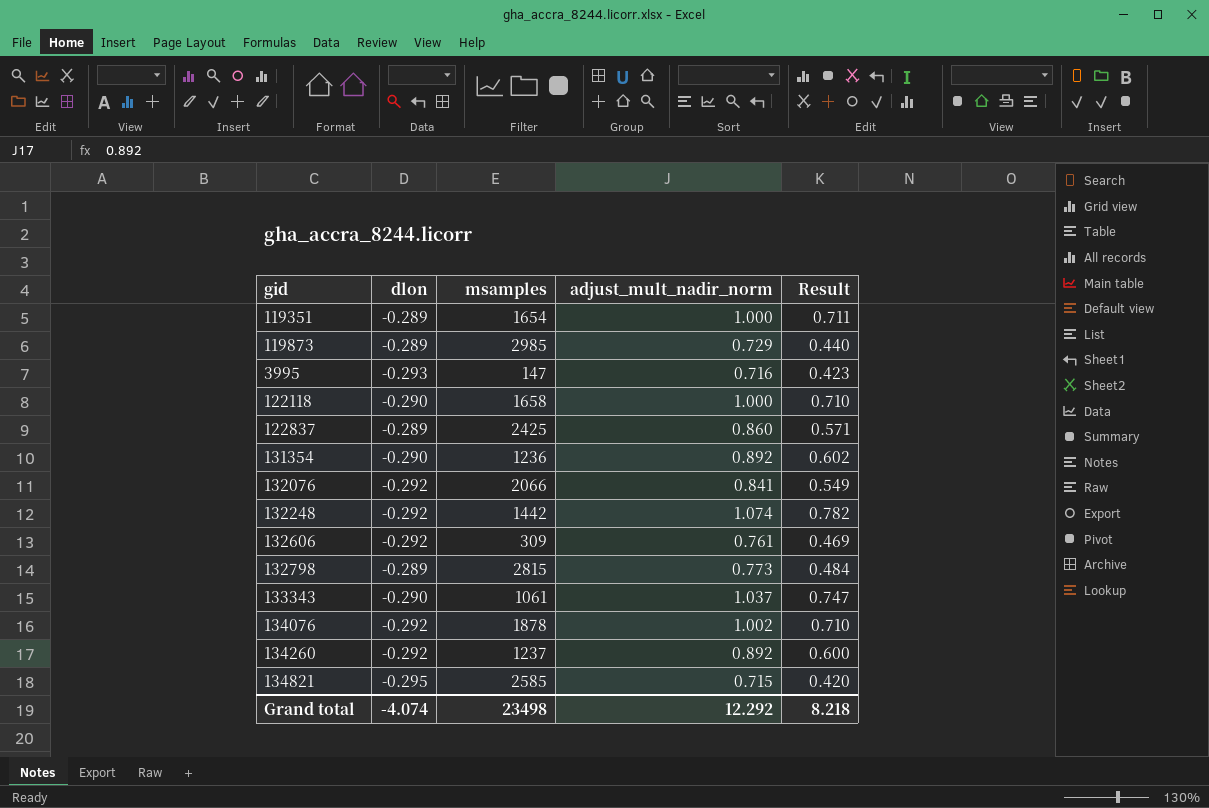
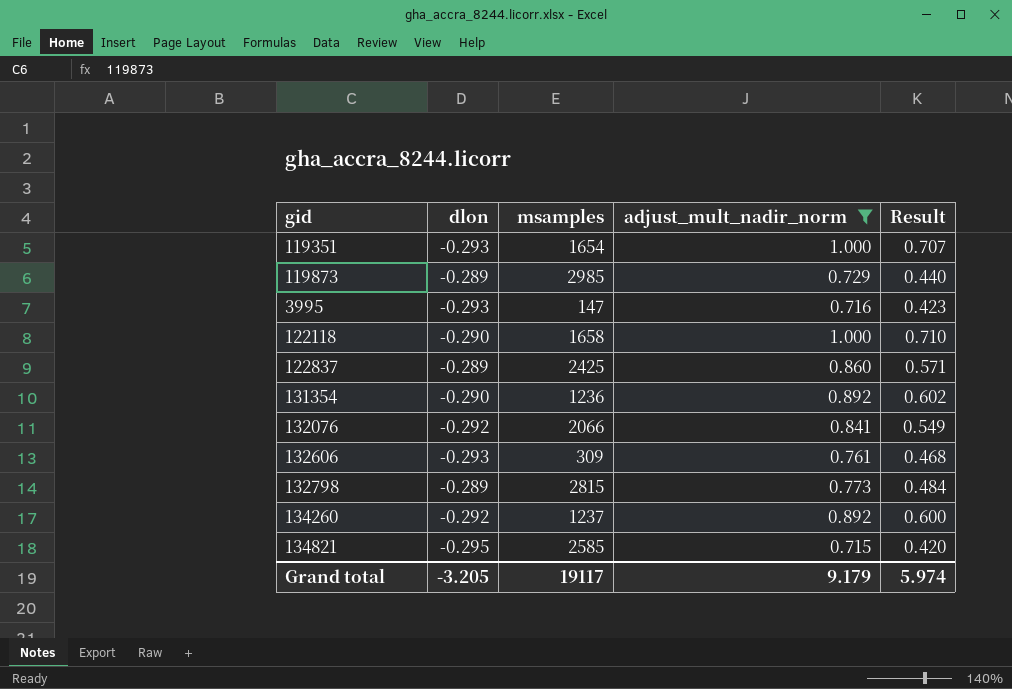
filter: none -> adjust_mult_nadir_norm <= 1.000
119351 | dlon: -0.289 -> -0.293
119351 | Result: 0.711 -> 0.707
132606 | dlon: -0.292 -> -0.293
132606 | Result: 0.469 -> 0.468
Grand total | dlon: -4.074 -> -3.205
Grand total | msamples: 23498 -> 19117
Grand total | adjust_mult_nadir_norm: 12.292 -> 9.179
Grand total | Result: 8.218 -> 5.974

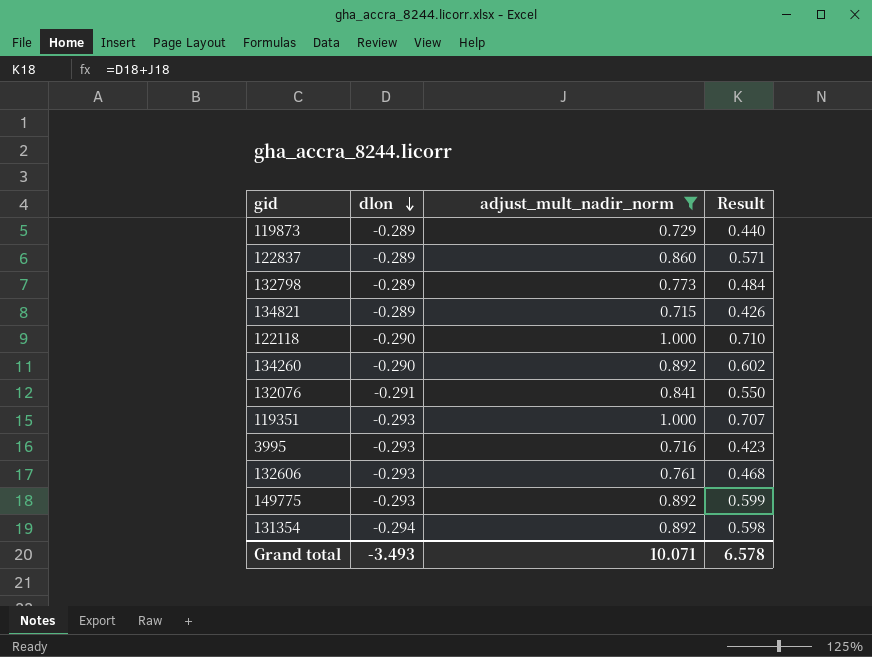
row order: none -> dlon descending
column msamples | position: 3 -> none
134821 | dlon: -0.295 -> -0.289
134821 | Result: 0.420 -> 0.426
134260 | dlon: -0.292 -> -0.290
134260 | Result: 0.600 -> 0.602
132076 | dlon: -0.292 -> -0.291
132076 | Result: 0.549 -> 0.550
row 149775: none -> -0.293 | 0.892 | 0.599
131354 | dlon: -0.290 -> -0.294
131354 | Result: 0.602 -> 0.598
Grand total | dlon: -3.205 -> -3.493
Grand total | adjust_mult_nadir_norm: 9.179 -> 10.071
Grand total | Result: 5.974 -> 6.578

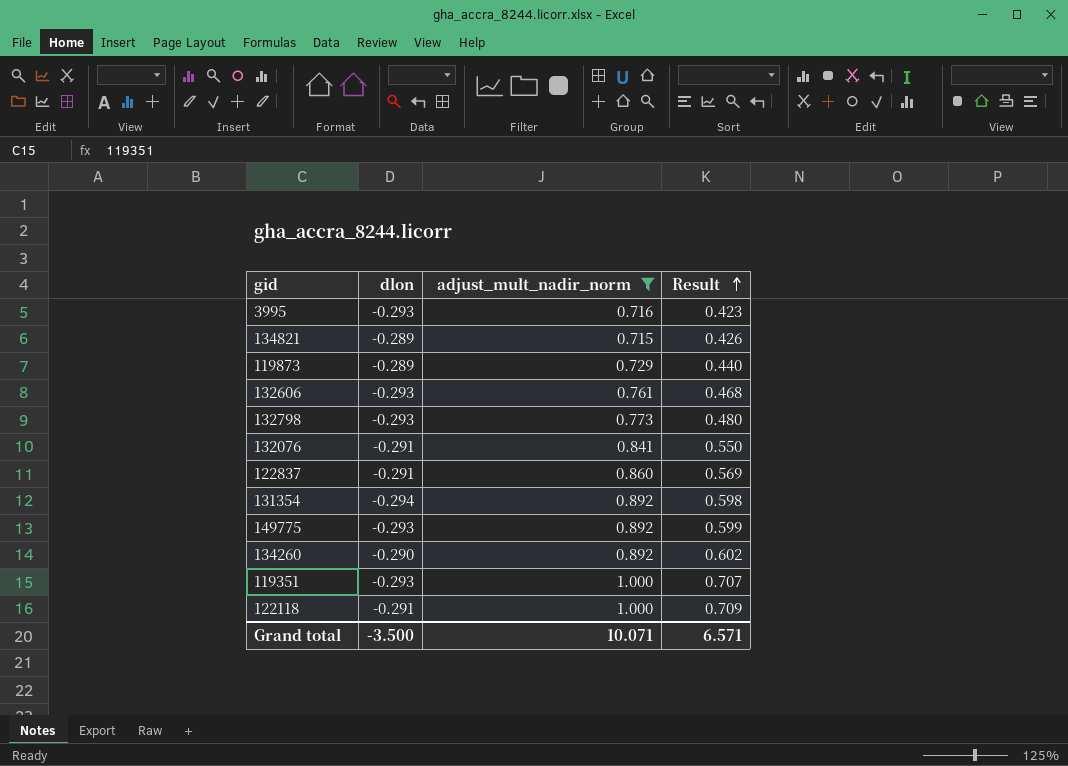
row order: dlon descending -> Result ascending
132798 | dlon: -0.289 -> -0.293
132798 | Result: 0.484 -> 0.480
122837 | dlon: -0.289 -> -0.291
122837 | Result: 0.571 -> 0.569
122118 | dlon: -0.290 -> -0.291
122118 | Result: 0.710 -> 0.709
Grand total | dlon: -3.493 -> -3.500
Grand total | Result: 6.578 -> 6.571

